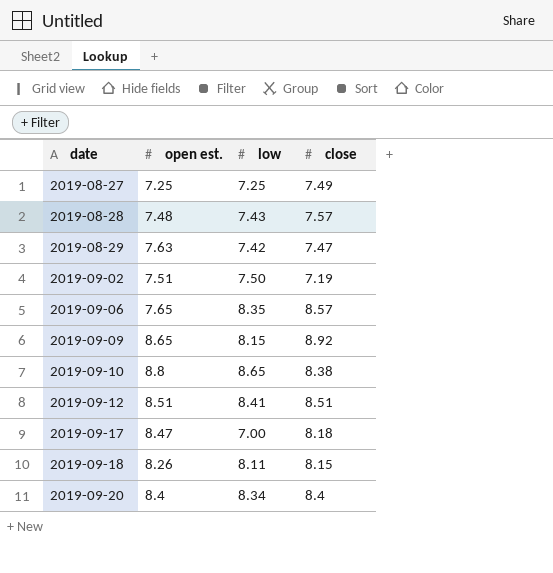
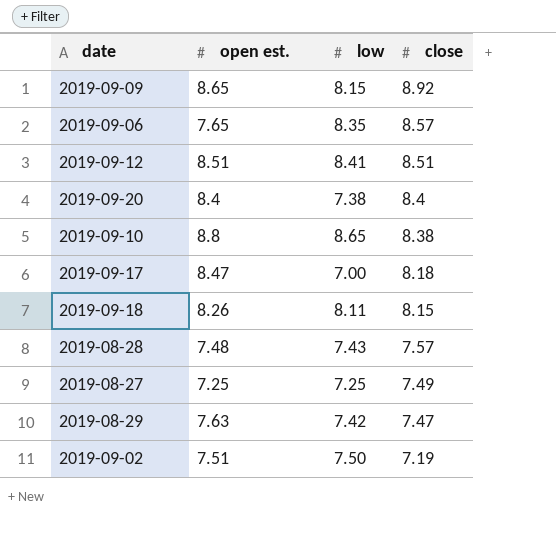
row order: date ascending -> close descending
2019-09-20 | low: 8.34 -> 7.38

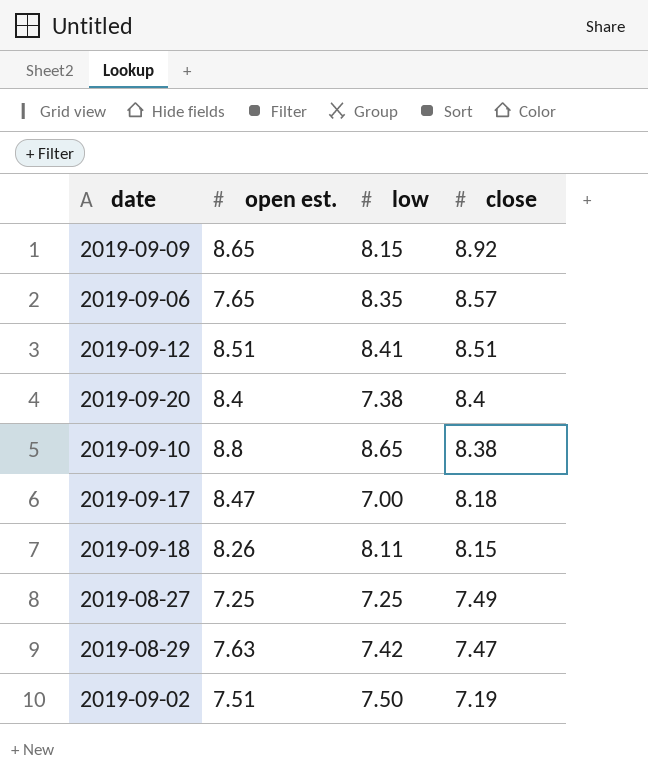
row 2019-08-28: 7.48 | 7.43 | 7.57 -> none

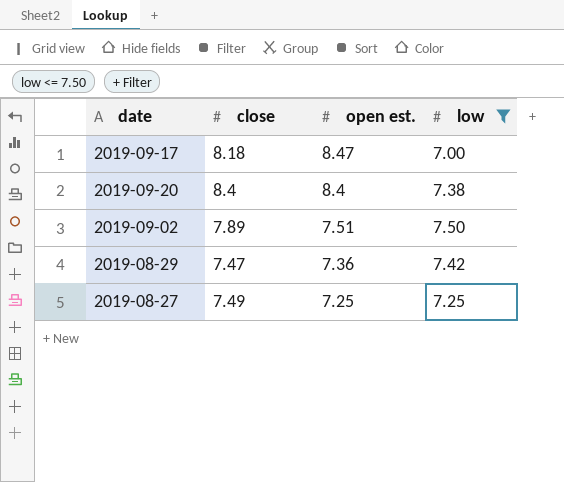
filter: none -> low <= 7.50
row order: close descending -> open est. descending
column close | position: 4 -> 2
2019-09-02 | close: 7.19 -> 7.89
2019-08-29 | open est.: 7.63 -> 7.36

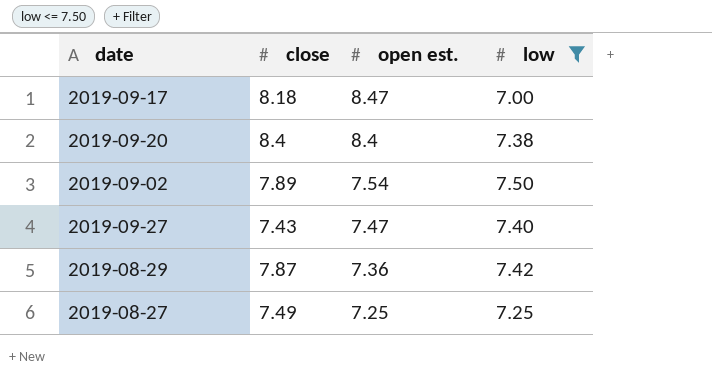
2019-09-02 | open est.: 7.51 -> 7.54
row 2019-09-27: none -> 7.43 | 7.47 | 7.40
2019-08-29 | close: 7.47 -> 7.87

